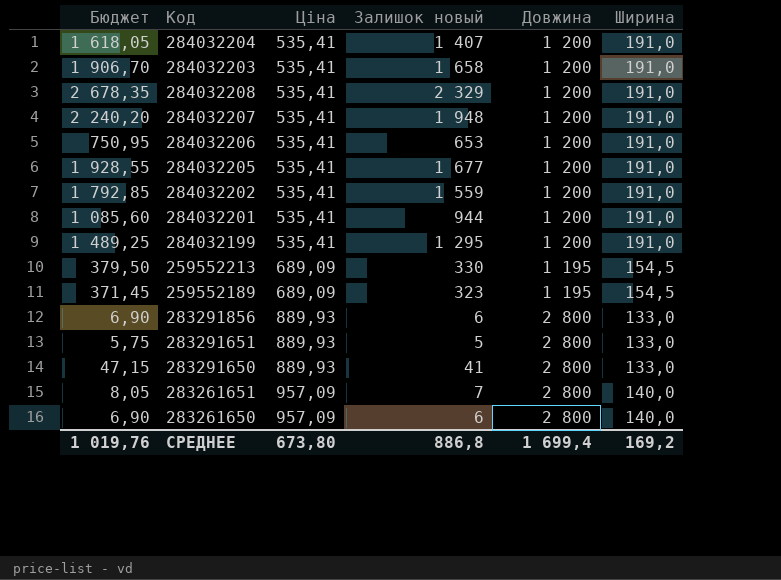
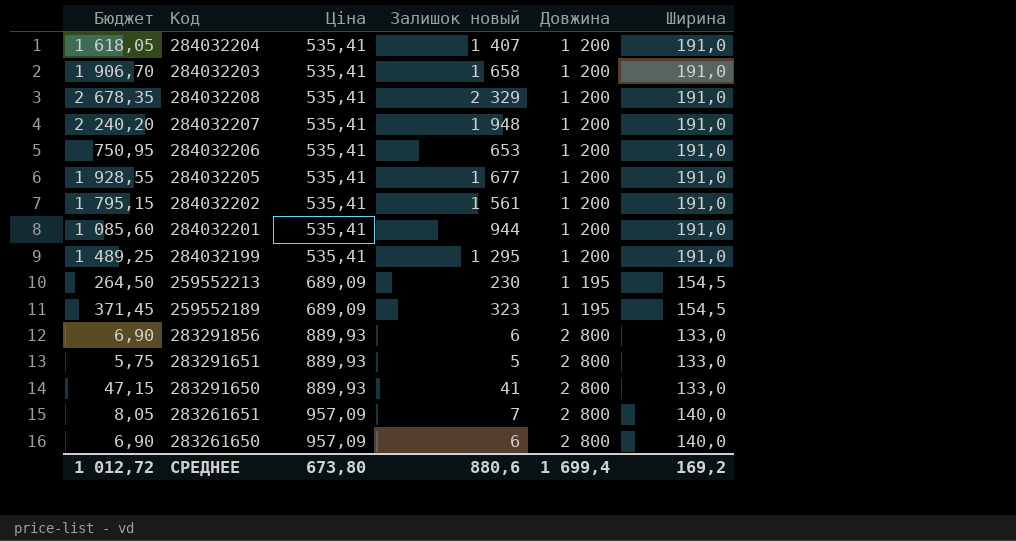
284032202 | Бюджет: 1 792,85 -> 1 795,15
284032202 | Залишок новый: 1 559 -> 1 561
259552213 | Бюджет: 379,50 -> 264,50
259552213 | Залишок новый: 330 -> 230
СРЕДНЕЕ | Бюджет: 1 019,76 -> 1 012,72
СРЕДНЕЕ | Залишок новый: 886,8 -> 880,6

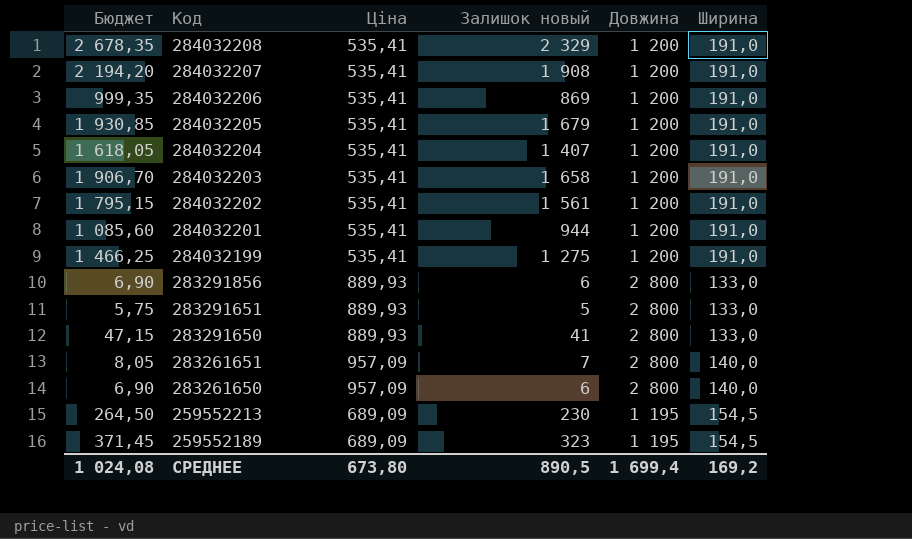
row order: Ціна ascending -> Код descending
284032207 | Бюджет: 2 240,20 -> 2 194,20
284032207 | Залишок новый: 1 948 -> 1 908
284032206 | Бюджет: 750,95 -> 999,35
284032206 | Залишок новый: 653 -> 869
284032205 | Бюджет: 1 928,55 -> 1 930,85
284032205 | Залишок новый: 1 677 -> 1 679
284032199 | Бюджет: 1 489,25 -> 1 466,25
284032199 | Залишок новый: 1 295 -> 1 275
СРЕДНЕЕ | Бюджет: 1 012,72 -> 1 024,08
СРЕДНЕЕ | Залишок новый: 880,6 -> 890,5

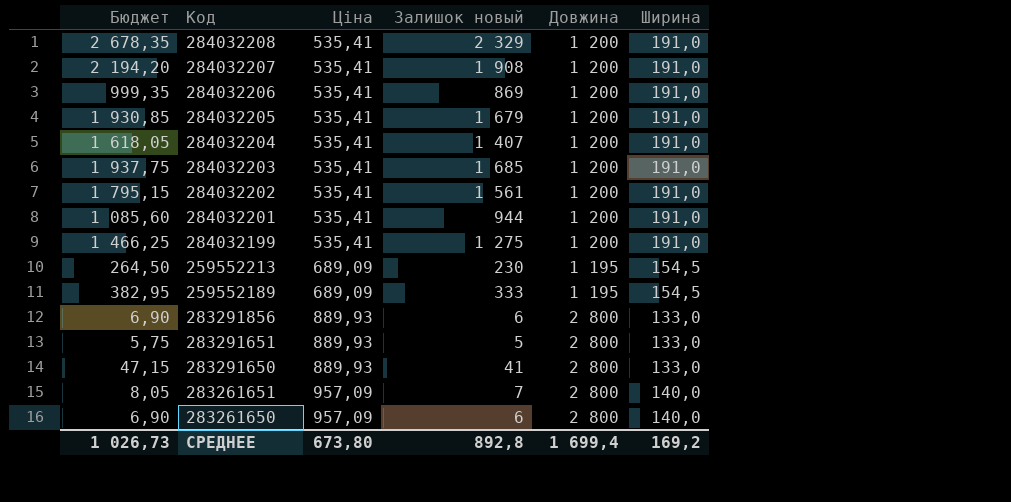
row order: Код descending -> Ціна ascending
284032203 | Бюджет: 1 906,70 -> 1 937,75
284032203 | Залишок новый: 1 658 -> 1 685
259552189 | Бюджет: 371,45 -> 382,95
259552189 | Залишок новый: 323 -> 333
СРЕДНЕЕ | Бюджет: 1 024,08 -> 1 026,73
СРЕДНЕЕ | Залишок новый: 890,5 -> 892,8

